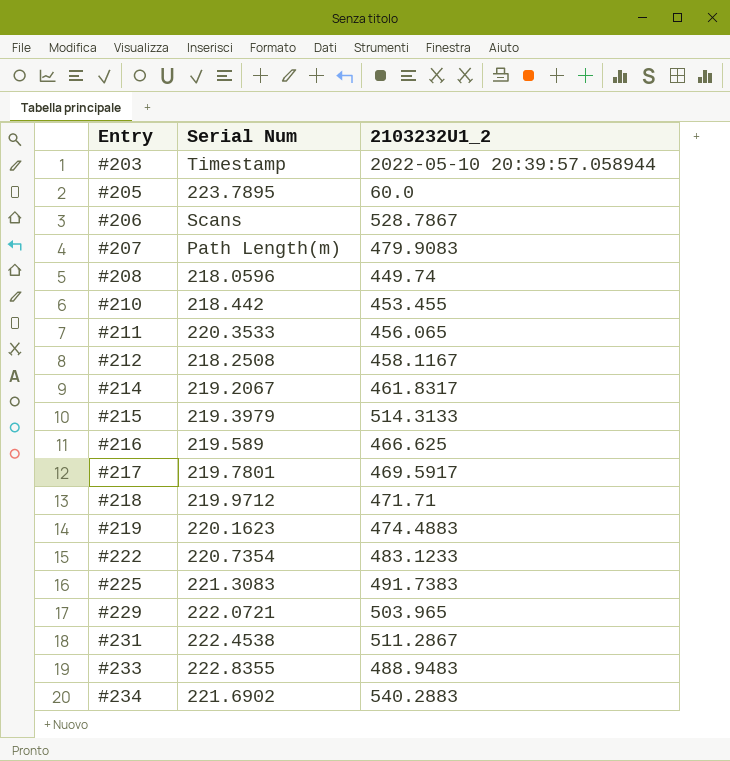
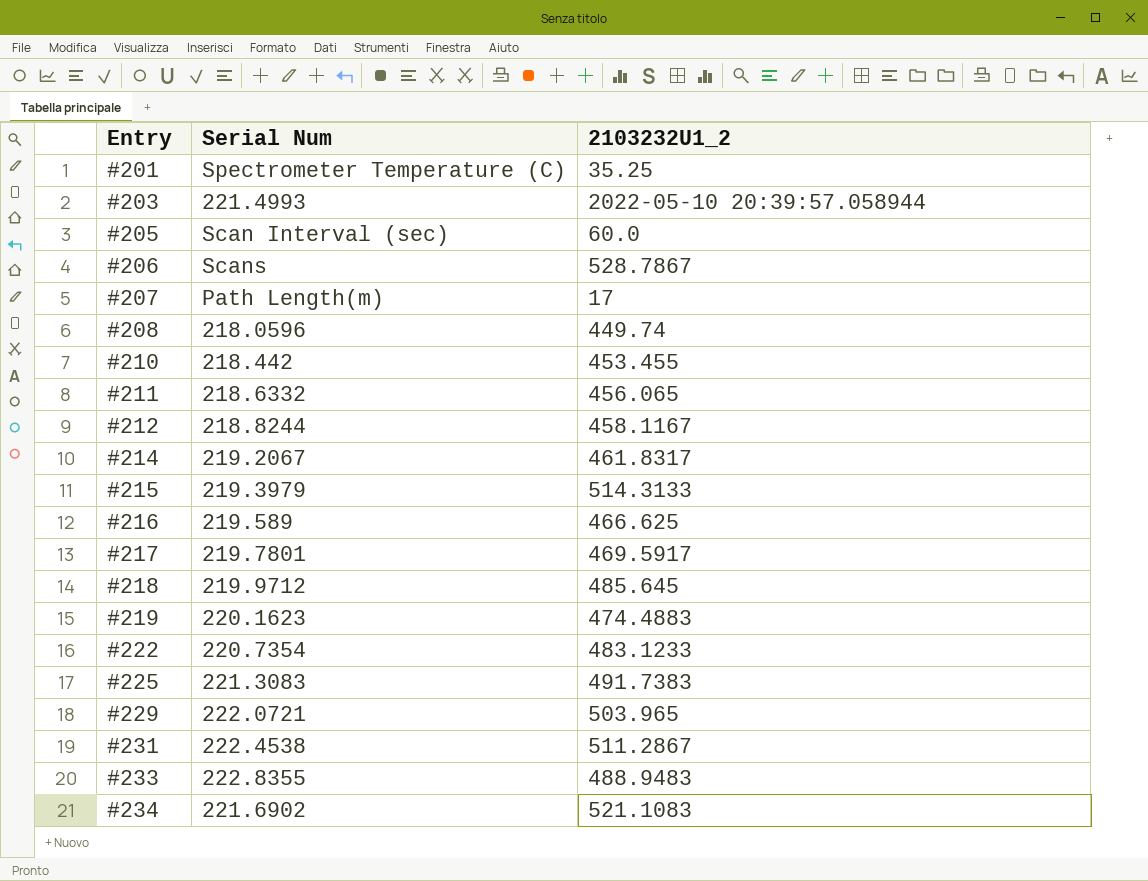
row #201: none -> Spectrometer Temperature (C) | 35.25
#203 | Serial Num: Timestamp -> 221.4993
#205 | Serial Num: 223.7895 -> Scan Interval (sec)
#207 | 2103232U1_2: 479.9083 -> 17
#211 | Serial Num: 220.3533 -> 218.6332
#212 | Serial Num: 218.2508 -> 218.8244
#218 | 2103232U1_2: 471.71 -> 485.645
#234 | 2103232U1_2: 540.2883 -> 521.1083

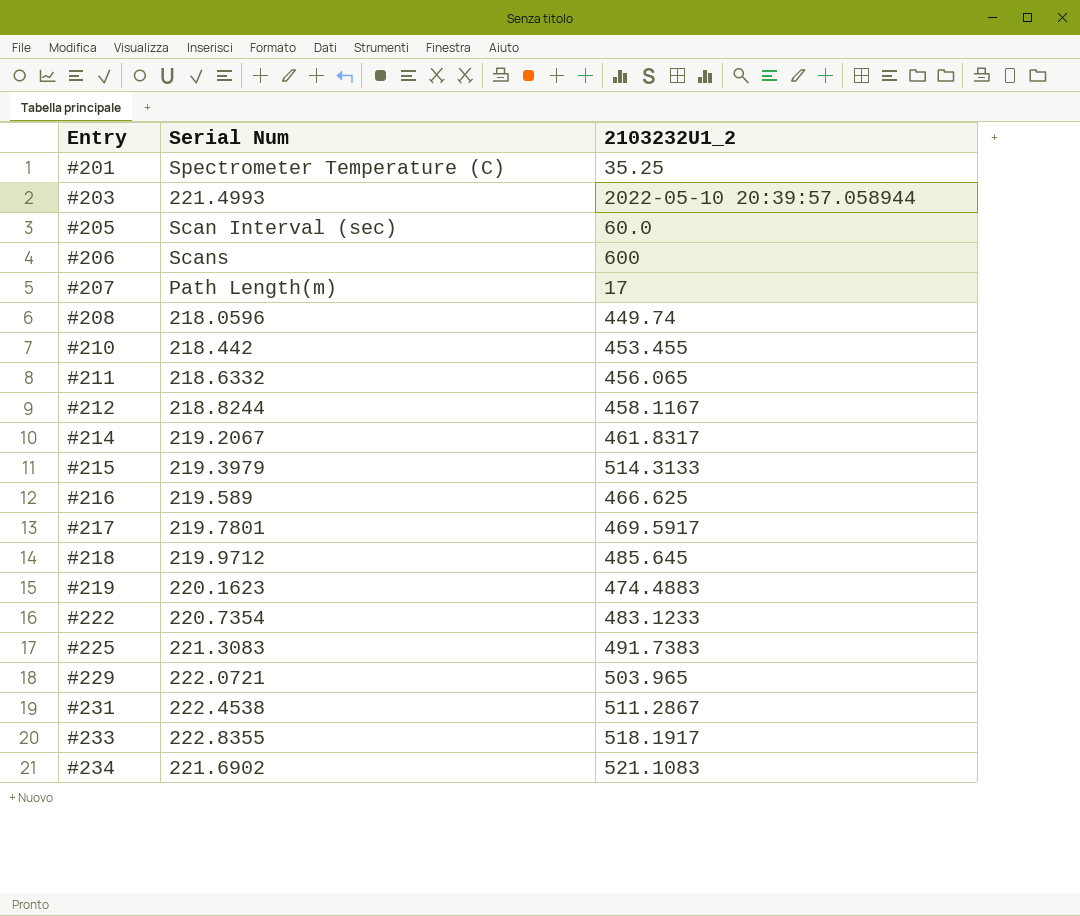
#206 | 2103232U1_2: 528.7867 -> 600
#233 | 2103232U1_2: 488.9483 -> 518.1917

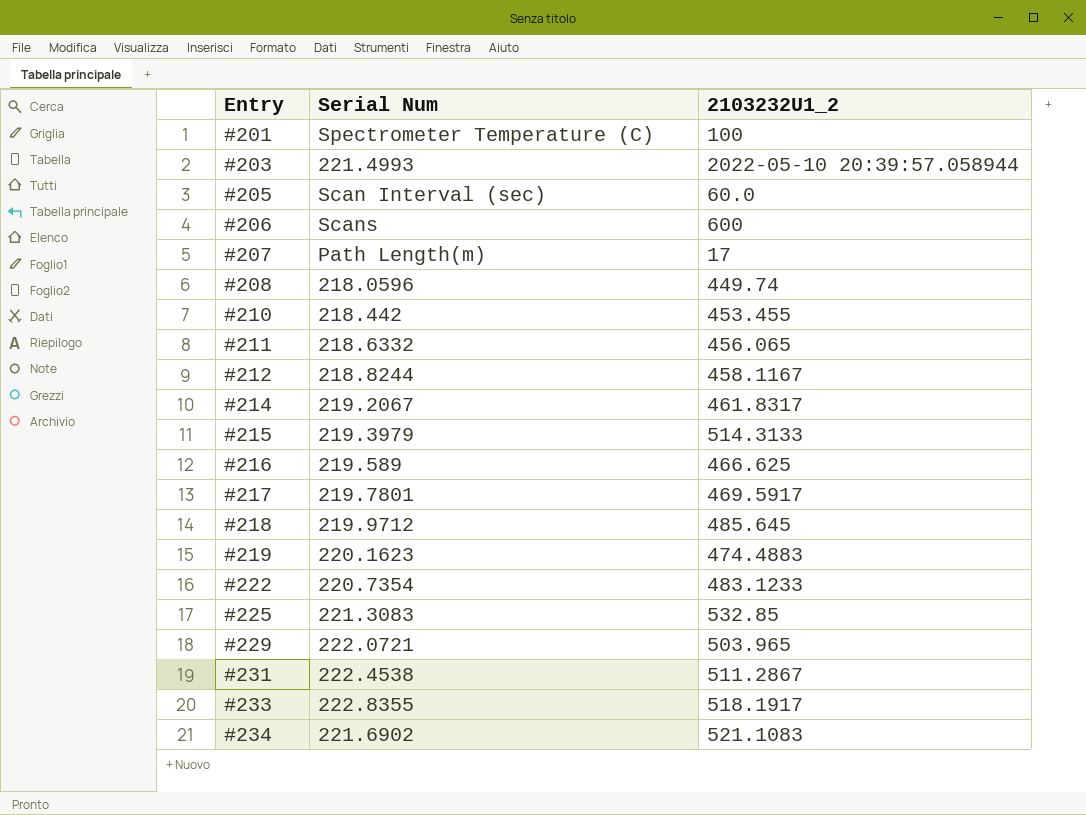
#201 | 2103232U1_2: 35.25 -> 100
#225 | 2103232U1_2: 491.7383 -> 532.85

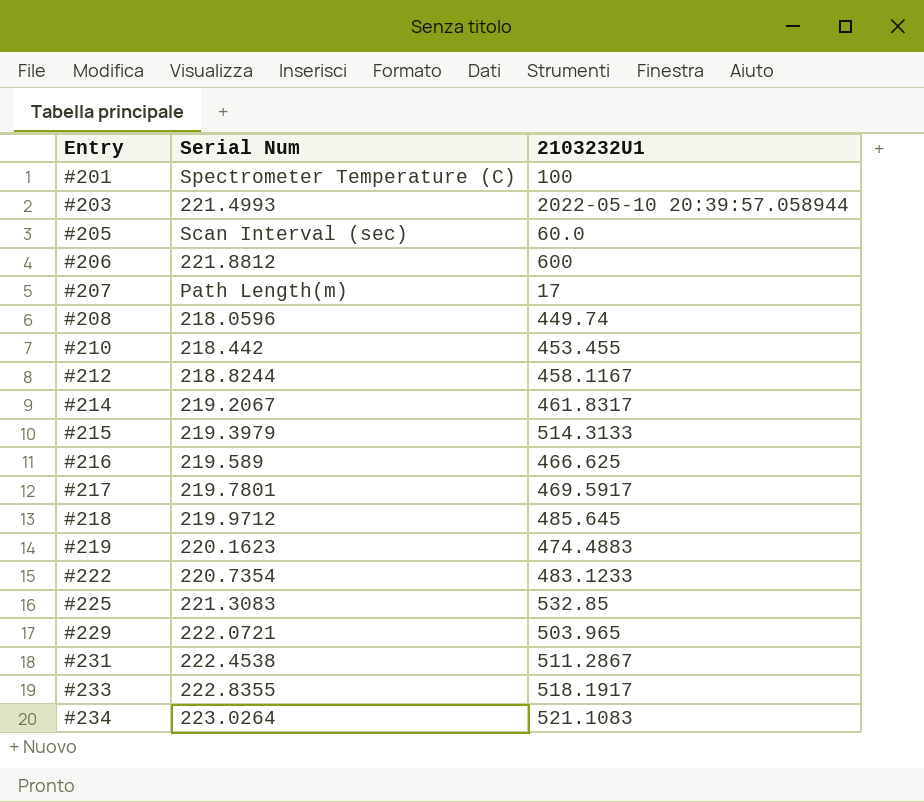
column name: 2103232U1_2 -> 2103232U1
row #211: 218.6332 | 456.065 -> none
#206 | Serial Num: Scans -> 221.8812
#234 | Serial Num: 221.6902 -> 223.0264

